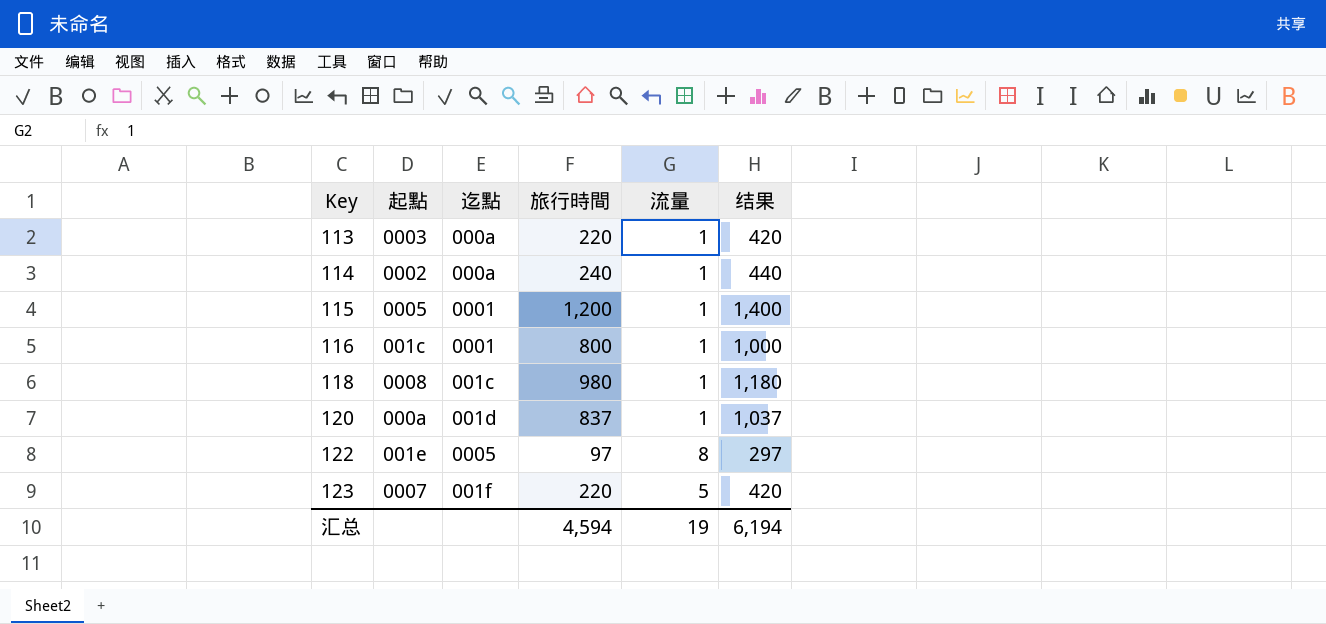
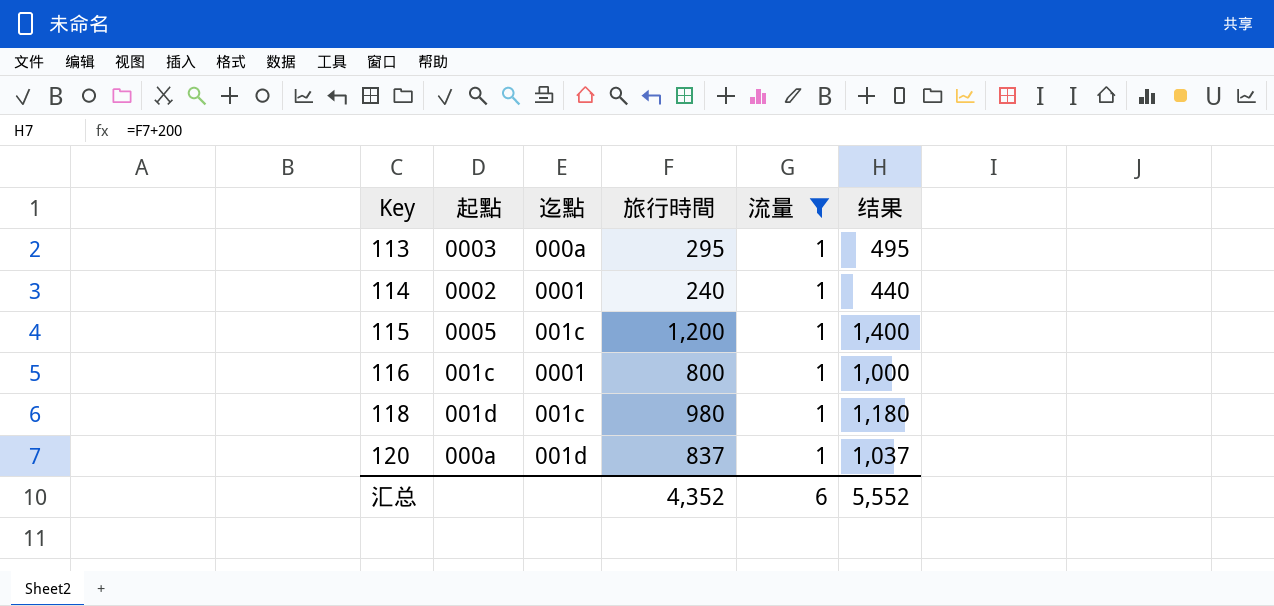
filter: none -> 流量 = 1
113 | 旅行時間: 220 -> 295
113 | 结果: 420 -> 495
114 | 迄點: 000a -> 0001
115 | 迄點: 0001 -> 001c
118 | 起點: 0008 -> 001d
汇总 | 旅行時間: 4,594 -> 4,352
汇总 | 流量: 19 -> 6
汇总 | 结果: 6,194 -> 5,552

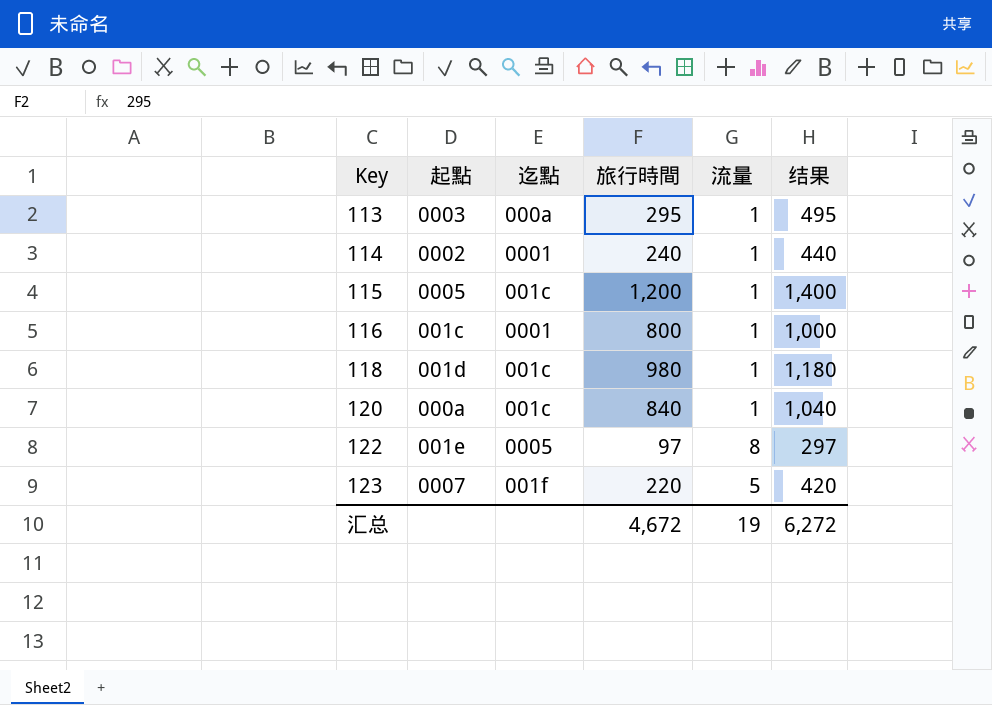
filter: 流量 = 1 -> none
120 | 迄點: 001d -> 001c
120 | 旅行時間: 837 -> 840
120 | 结果: 1,037 -> 1,040
汇总 | 旅行時間: 4,352 -> 4,672
汇总 | 流量: 6 -> 19
汇总 | 结果: 5,552 -> 6,272

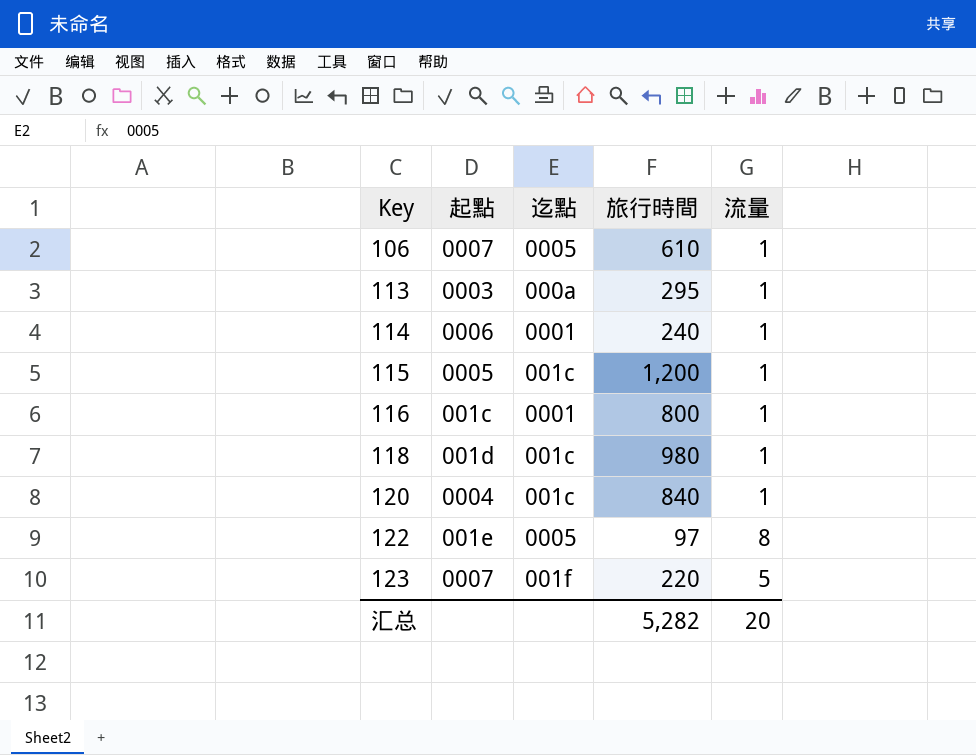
column 结果 | formula: [旅行時間] + 200 -> none
row 106: none -> 0007 | 0005 | 610 | 1
114 | 起點: 0002 -> 0006
120 | 起點: 000a -> 0004
汇总 | 旅行時間: 4,672 -> 5,282
汇总 | 流量: 19 -> 20

